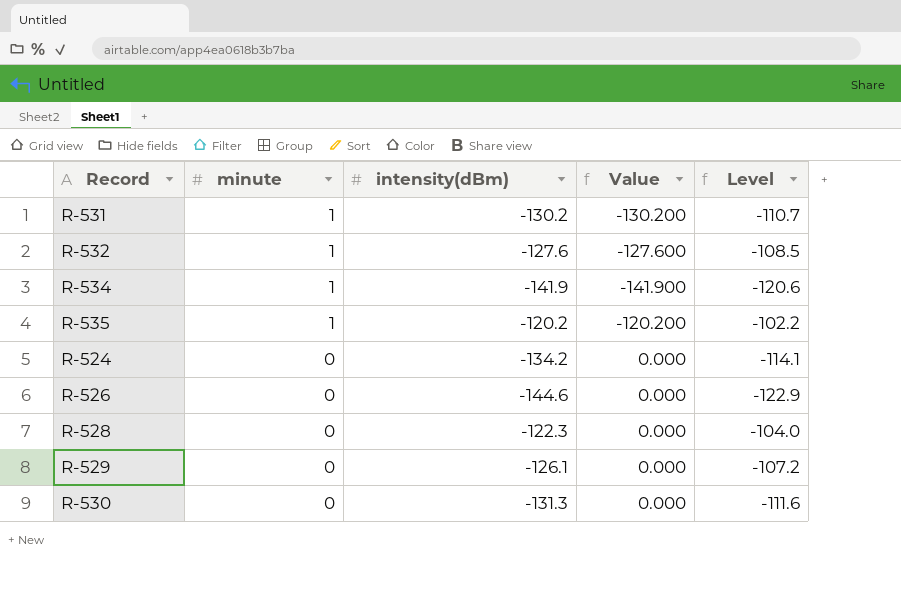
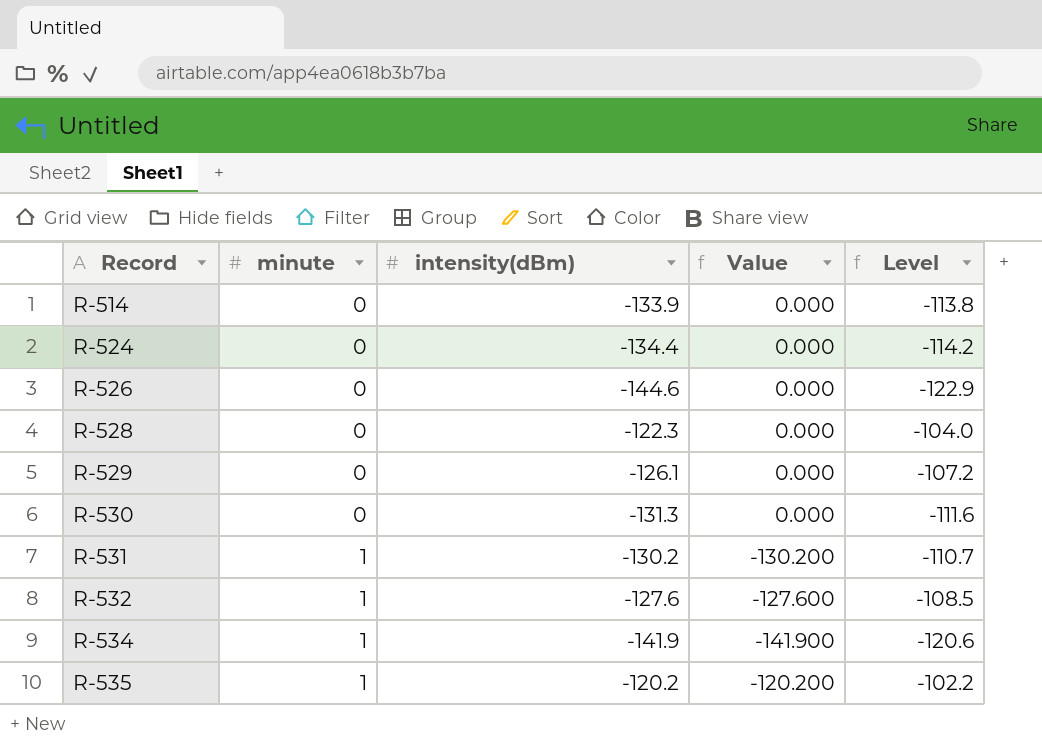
row order: minute descending -> Record ascending
row R-514: none -> 0 | -133.9 | 0.000 | -113.8
R-524 | intensity(dBm): -134.2 -> -134.4
R-524 | Level: -114.1 -> -114.2

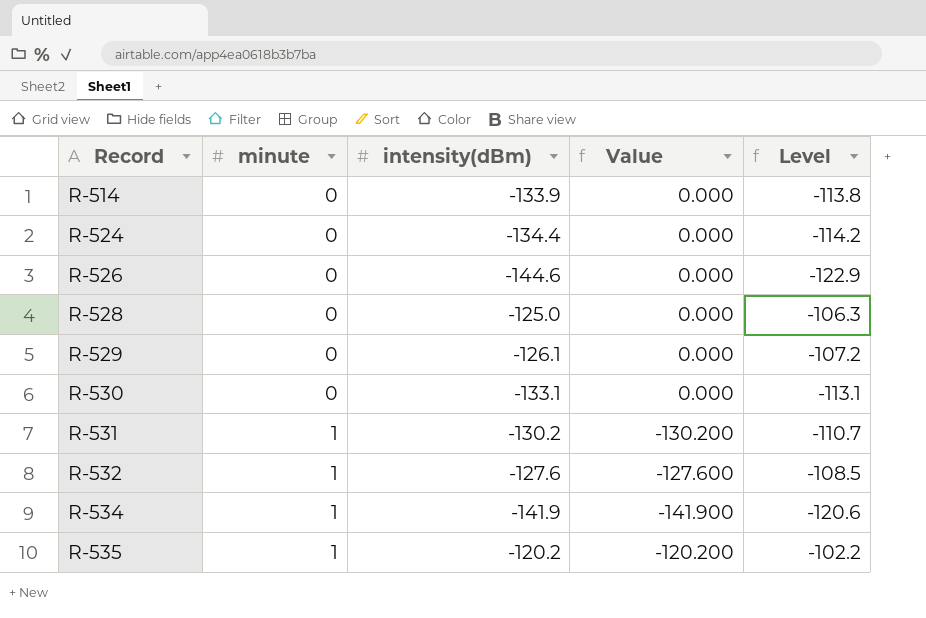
R-528 | intensity(dBm): -122.3 -> -125.0
R-528 | Level: -104.0 -> -106.3
R-530 | intensity(dBm): -131.3 -> -133.1
R-530 | Level: -111.6 -> -113.1

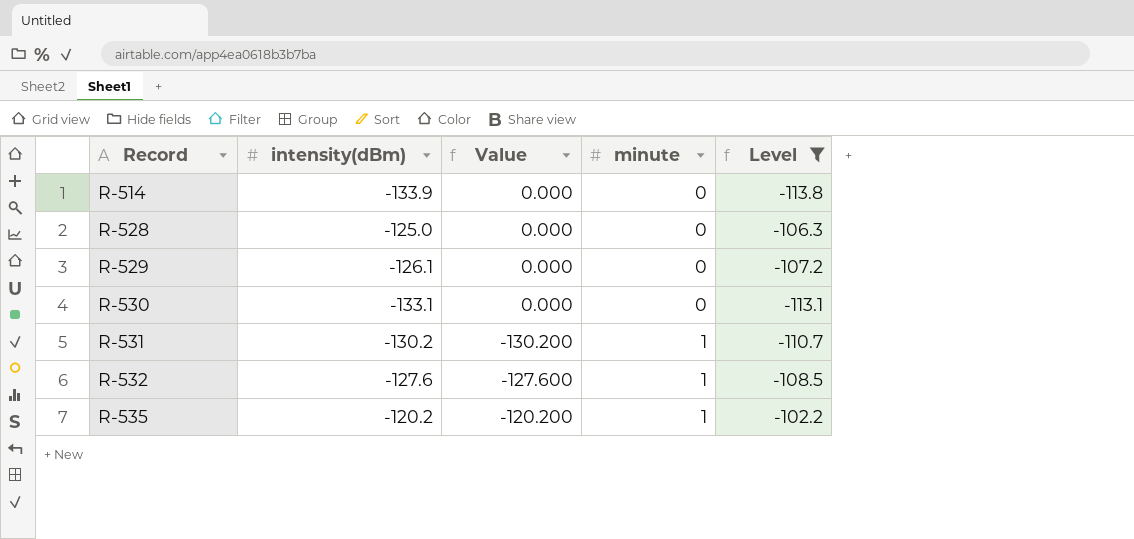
filter: none -> Level >= -113.8
column minute | position: 2 -> 4

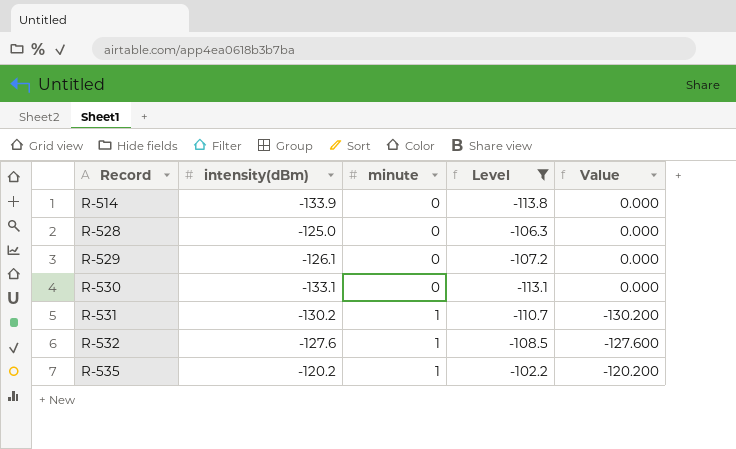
column Value | position: 3 -> 5

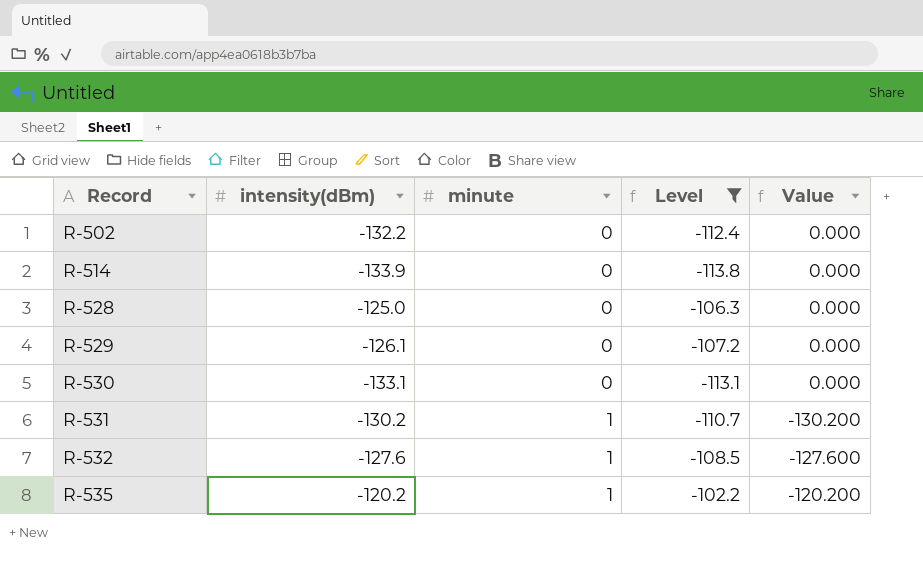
row R-502: none -> -132.2 | 0 | -112.4 | 0.000

